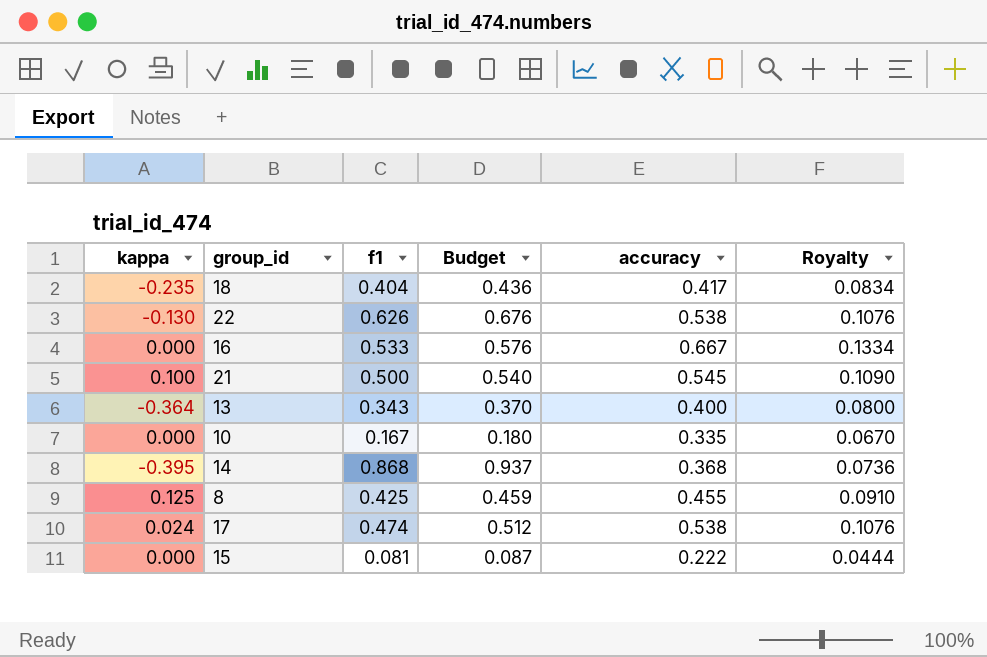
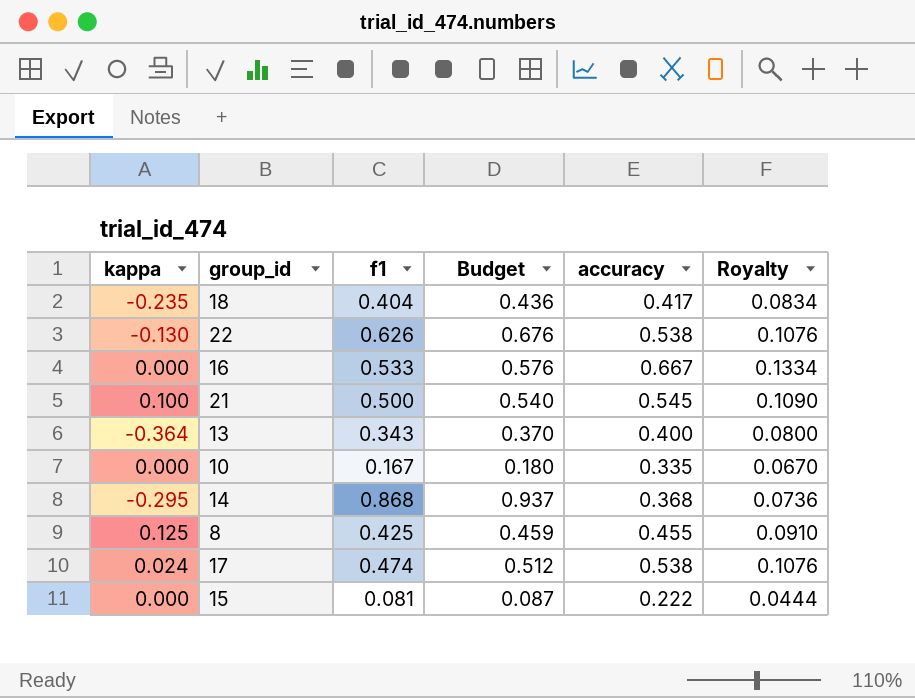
14 | kappa: -0.395 -> -0.295

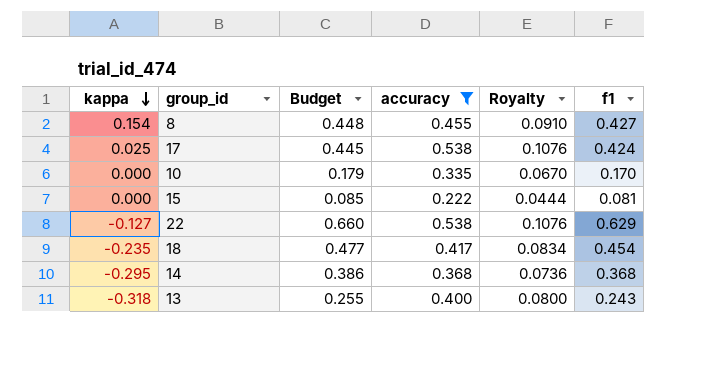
filter: none -> accuracy <= 0.538
row order: none -> kappa descending
column Budget | formula: [f1] * 1.08 -> [f1] * 1.05
column f1 | position: 3 -> 6
8 | kappa: 0.125 -> 0.154
8 | f1: 0.425 -> 0.427
17 | kappa: 0.024 -> 0.025
17 | f1: 0.474 -> 0.424
10 | f1: 0.167 -> 0.170
22 | kappa: -0.130 -> -0.127
22 | f1: 0.626 -> 0.629
18 | f1: 0.404 -> 0.454
14 | f1: 0.868 -> 0.368
13 | kappa: -0.364 -> -0.318
13 | f1: 0.343 -> 0.243

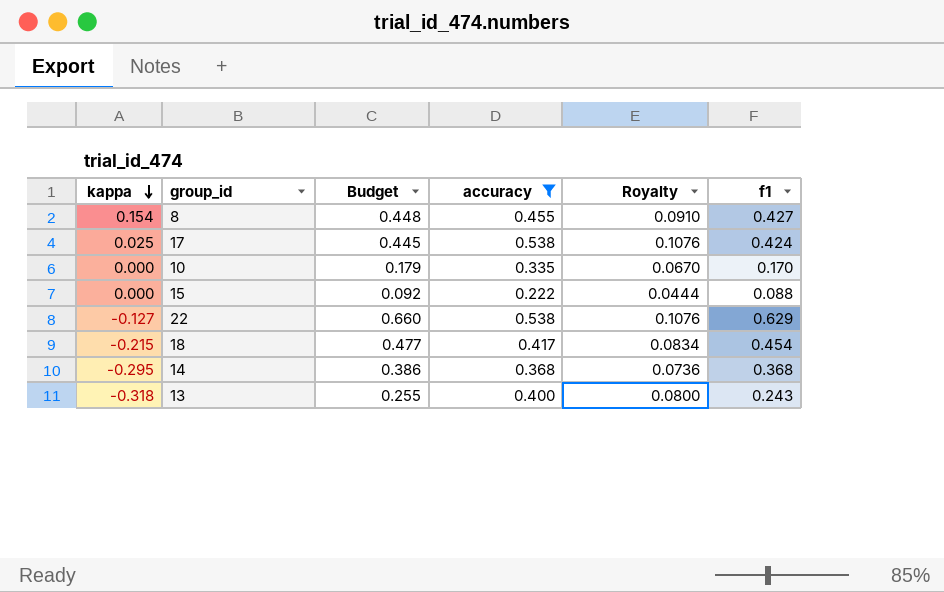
15 | Budget: 0.085 -> 0.092
15 | f1: 0.081 -> 0.088
18 | kappa: -0.235 -> -0.215

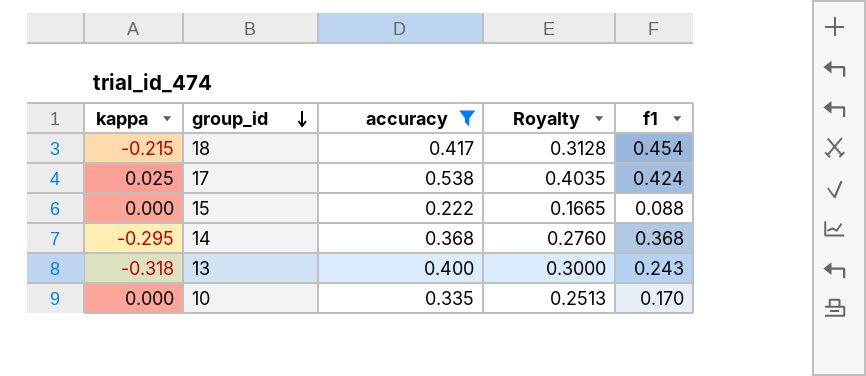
row order: kappa descending -> group_id descending
column Budget | formula: [f1] * 1.05 -> none
column Royalty | formula: [accuracy] * 0.2 -> [accuracy] * 0.75
row 8: 0.154 | 0.448 | 0.455 | 0.0910 | 0.427 -> none
row 22: -0.127 | 0.660 | 0.538 | 0.1076 | 0.629 -> none

